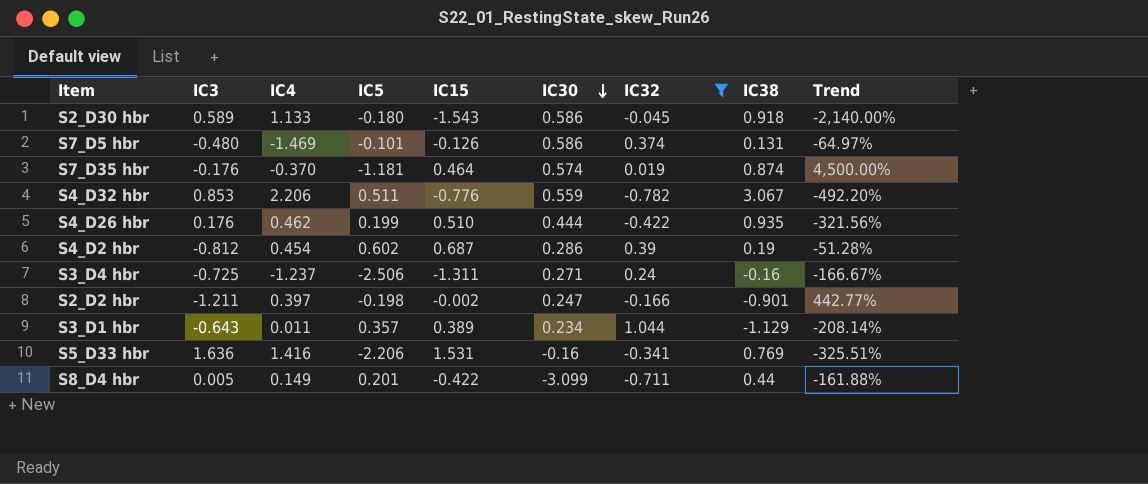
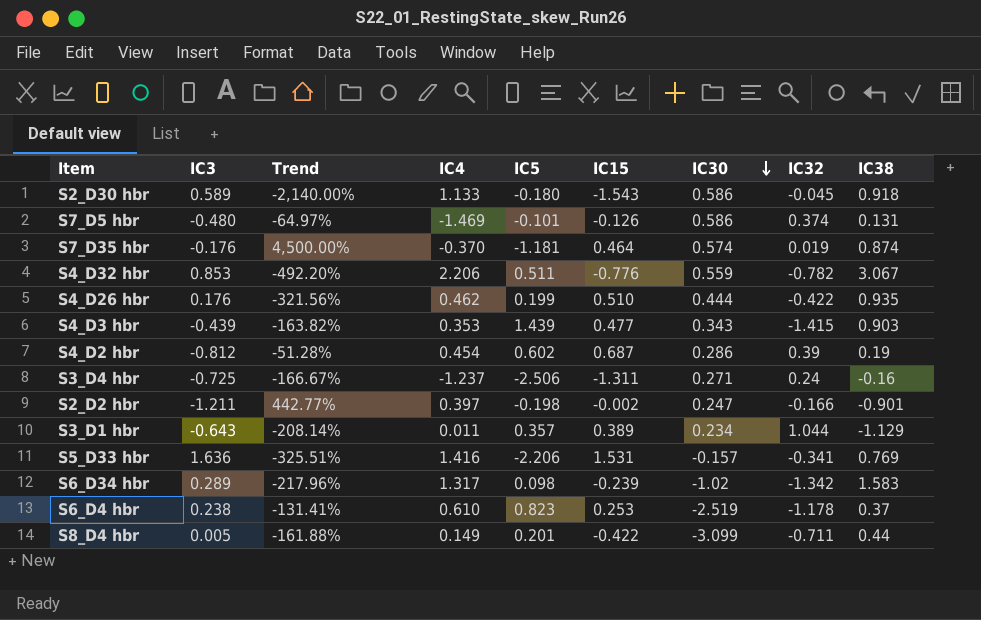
filter: IC32 >= -0.782 -> none
column Trend | position: 9 -> 3
S5_D33 hbr | IC30: -0.16 -> -0.157

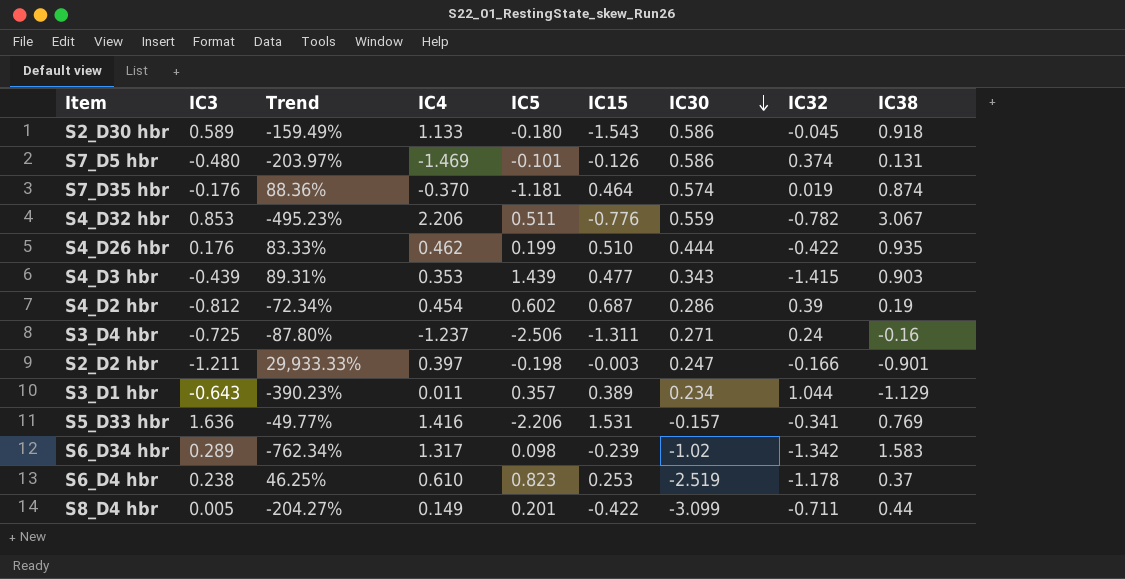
column Trend | formula: ([IC38] - [IC32]) / [IC32] -> ([IC38] - [IC15]) / [IC15]
S2_D2 hbr | IC15: -0.002 -> -0.003

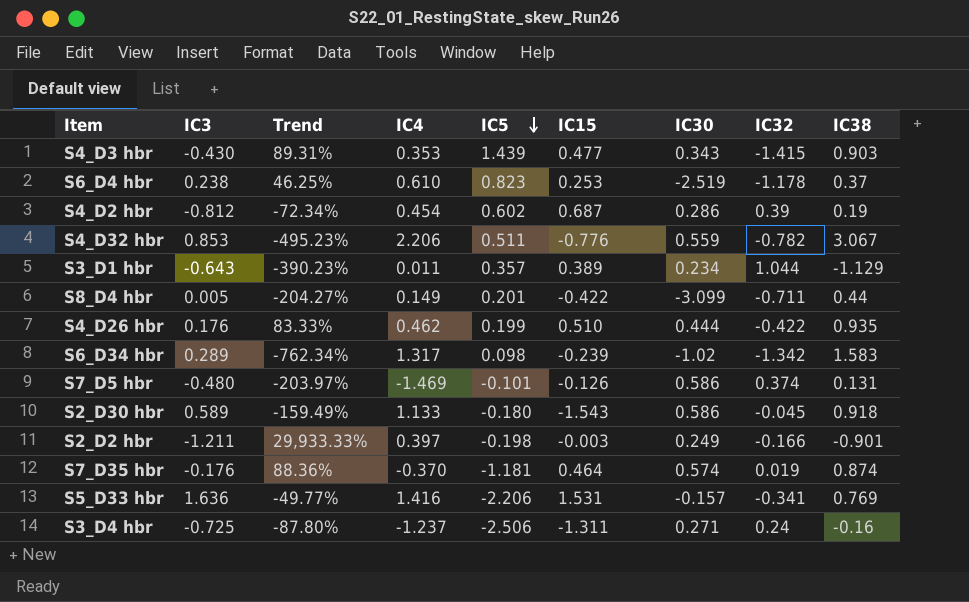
row order: IC30 descending -> IC5 descending
S4_D3 hbr | IC3: -0.439 -> -0.430
S2_D2 hbr | IC30: 0.247 -> 0.249

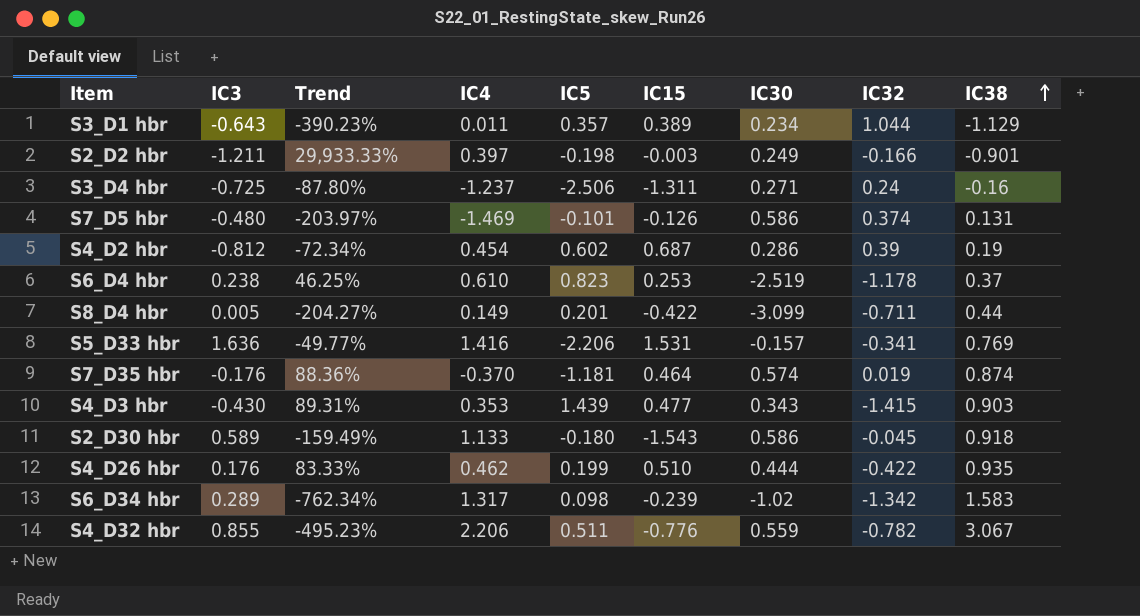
row order: IC5 descending -> IC38 ascending
S4_D32 hbr | IC3: 0.853 -> 0.855

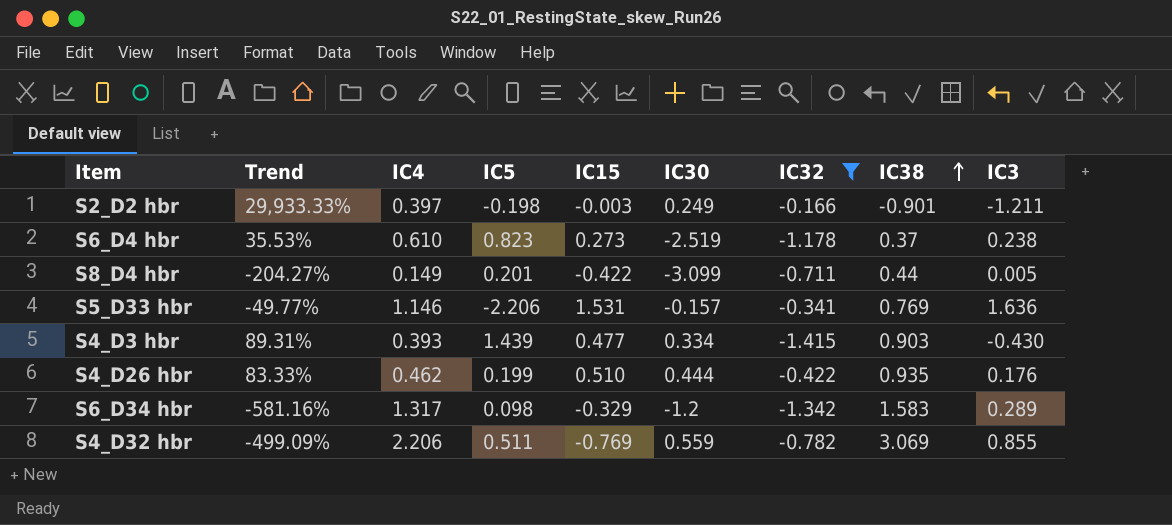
filter: none -> IC32 <= -0.166
column IC3 | position: 2 -> 9
S6_D4 hbr | Trend: 46.25% -> 35.53%
S6_D4 hbr | IC15: 0.253 -> 0.273
S5_D33 hbr | IC4: 1.416 -> 1.146
S4_D3 hbr | IC4: 0.353 -> 0.393
S4_D3 hbr | IC30: 0.343 -> 0.334
S6_D34 hbr | Trend: -762.34% -> -581.16%
S6_D34 hbr | IC15: -0.239 -> -0.329
S6_D34 hbr | IC30: -1.02 -> -1.2
S4_D32 hbr | Trend: -495.23% -> -499.09%
S4_D32 hbr | IC15: -0.776 -> -0.769
S4_D32 hbr | IC38: 3.067 -> 3.069

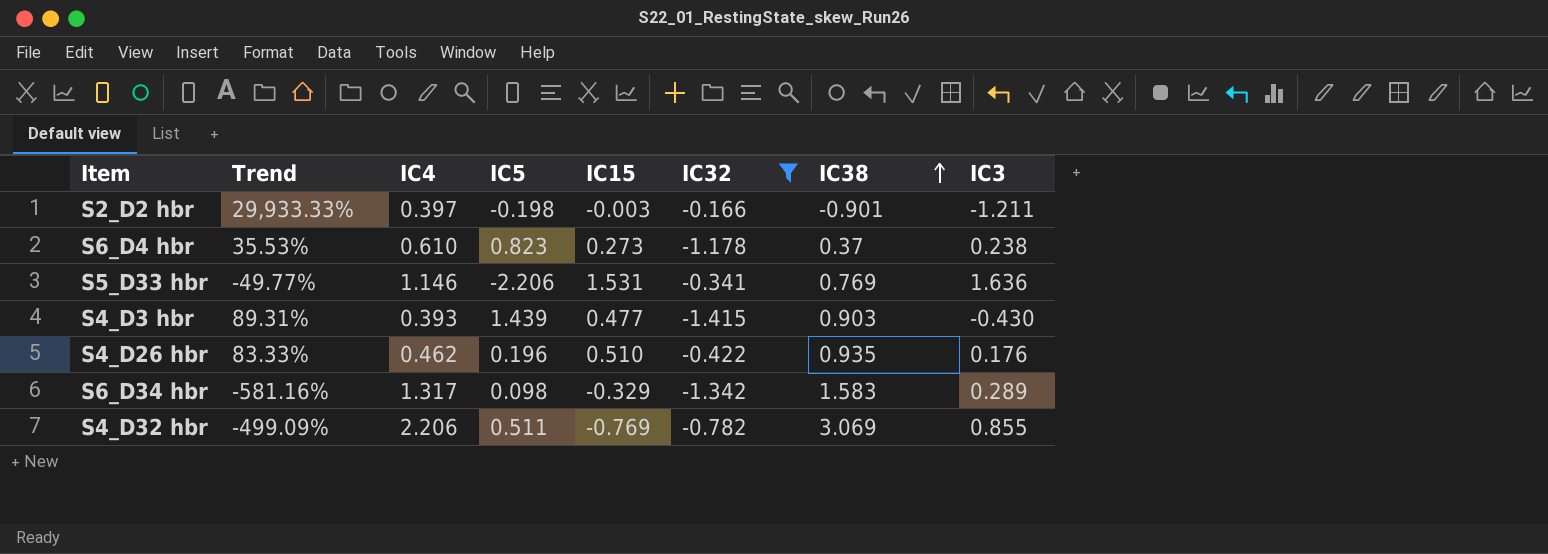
column IC30 | position: 6 -> none
row S8_D4 hbr: -204.27% | 0.149 | 0.201 | -0.422 | -3.099 | -0.711 | 0.44 | 0.005 -> none
S4_D26 hbr | IC5: 0.199 -> 0.196

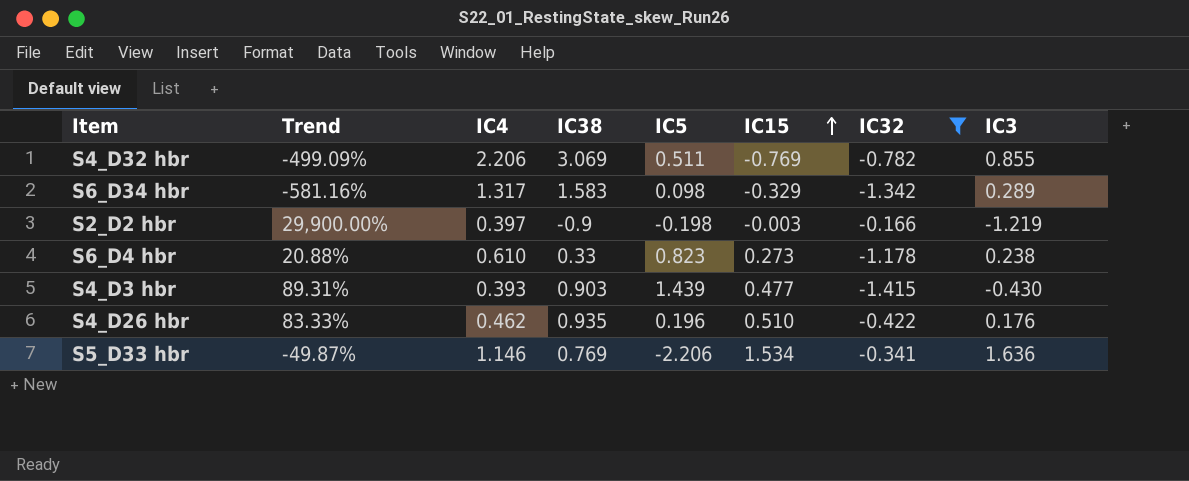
row order: IC38 ascending -> IC15 ascending
column IC38 | position: 7 -> 4
S2_D2 hbr | Trend: 29,933.33% -> 29,900.00%
S2_D2 hbr | IC38: -0.901 -> -0.9
S2_D2 hbr | IC3: -1.211 -> -1.219
S6_D4 hbr | Trend: 35.53% -> 20.88%
S6_D4 hbr | IC38: 0.37 -> 0.33
S5_D33 hbr | Trend: -49.77% -> -49.87%
S5_D33 hbr | IC15: 1.531 -> 1.534

